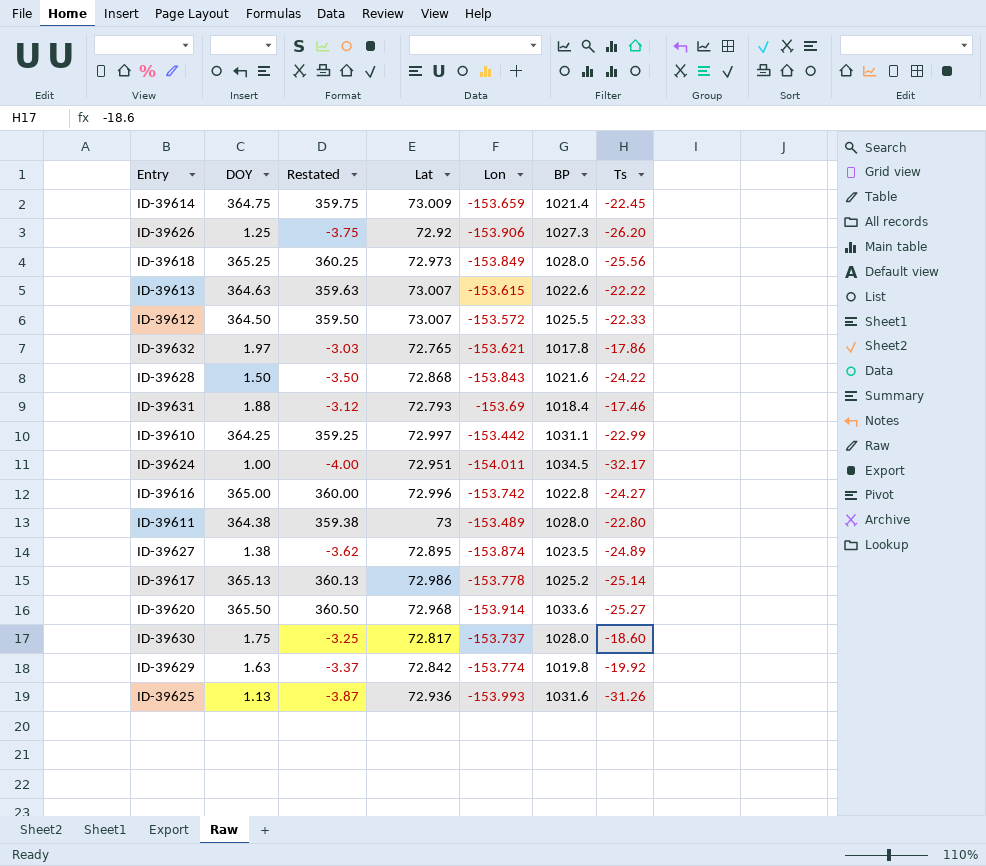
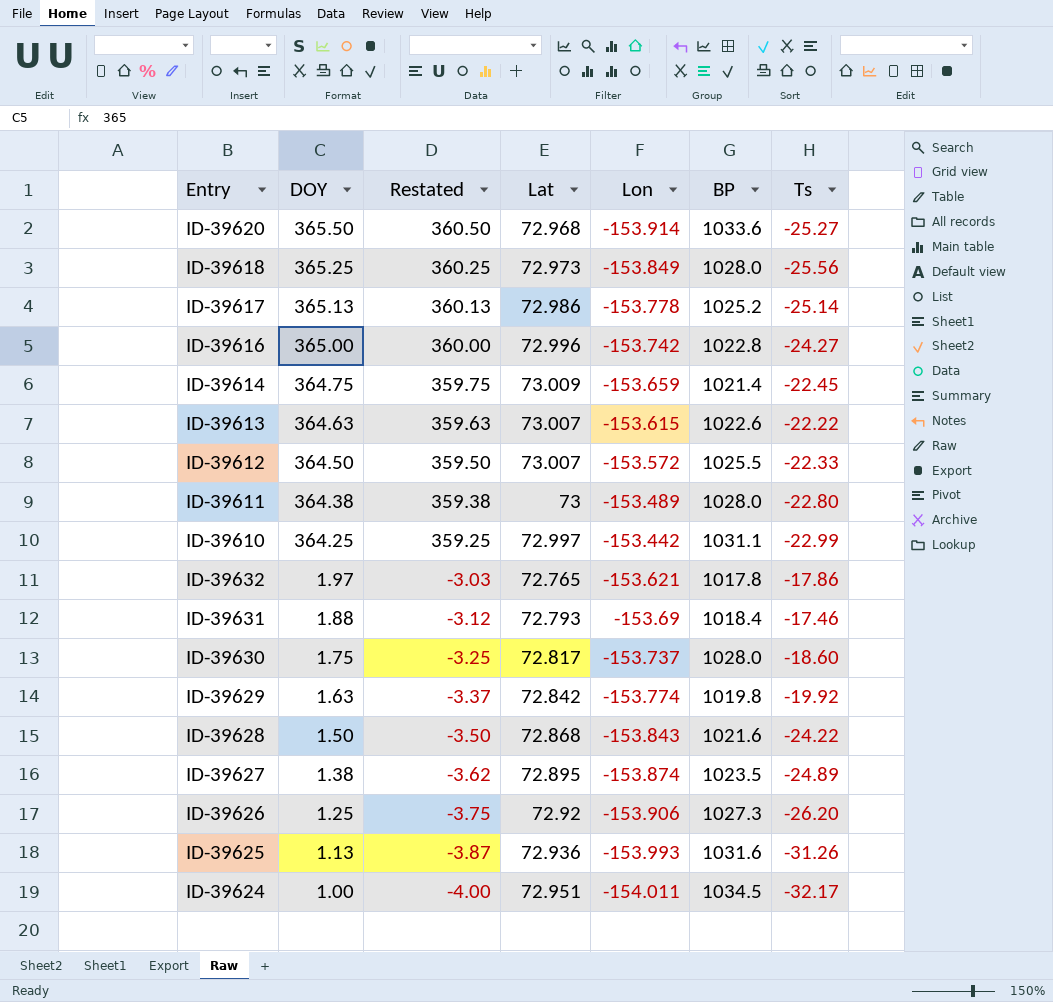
row order: none -> DOY descending

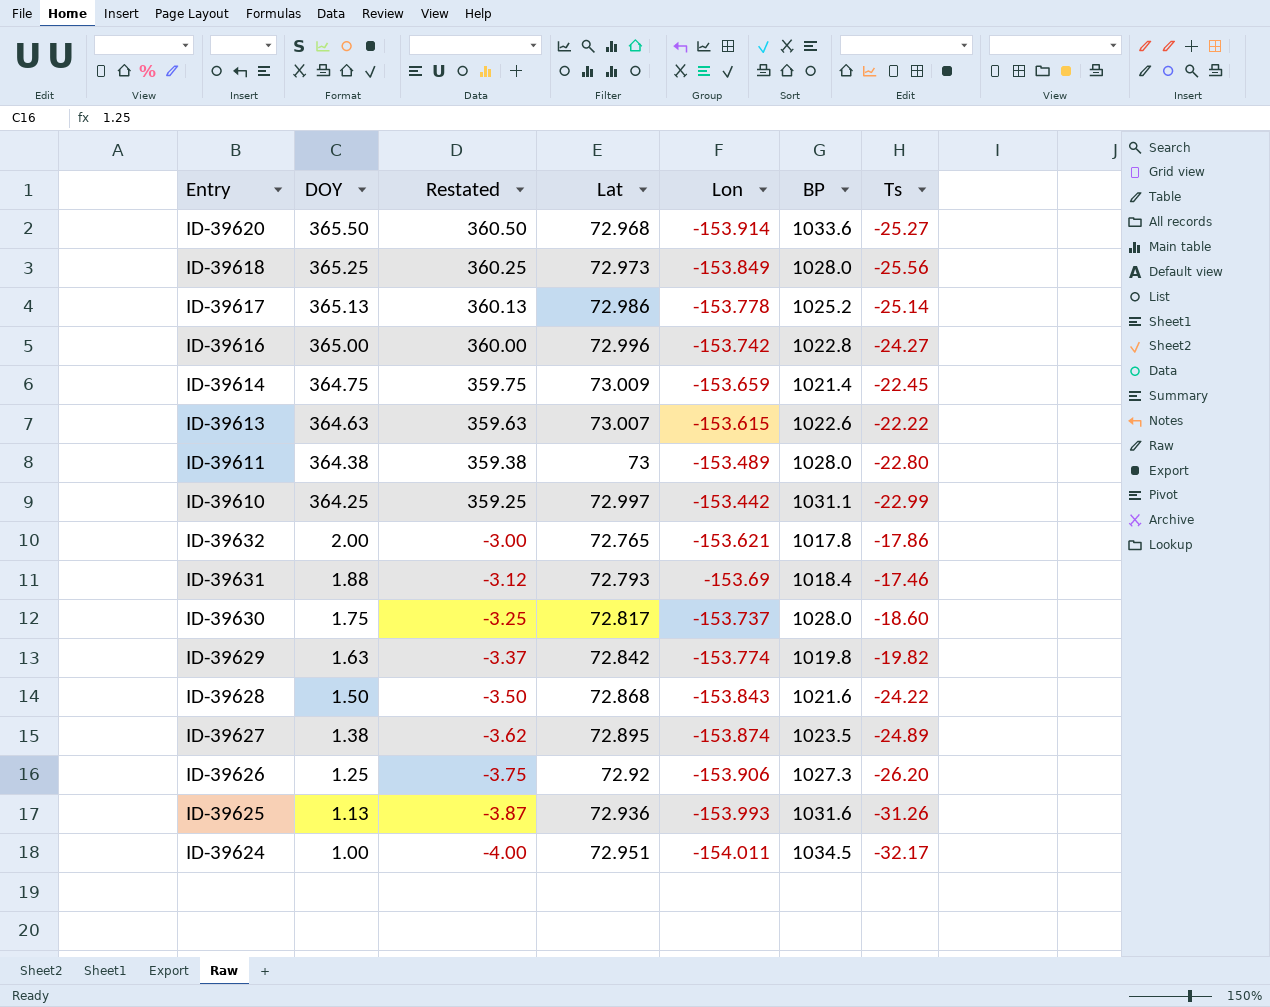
row ID-39612: 364.50 | 359.50 | 73.007 | -153.572 | 1025.5 | -22.33 -> none
ID-39632 | DOY: 1.97 -> 2.00
ID-39632 | Restated: -3.03 -> -3.00
ID-39629 | Ts: -19.92 -> -19.82

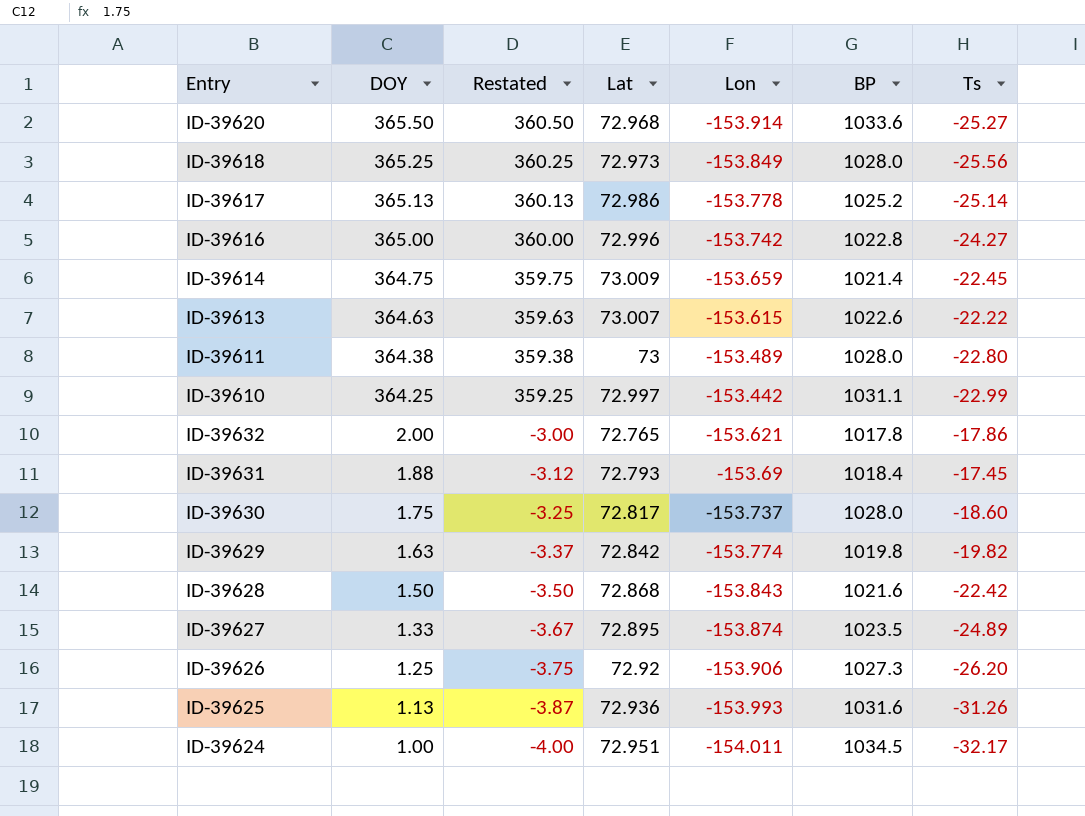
ID-39631 | Ts: -17.46 -> -17.45
ID-39628 | Ts: -24.22 -> -22.42
ID-39627 | DOY: 1.38 -> 1.33
ID-39627 | Restated: -3.62 -> -3.67

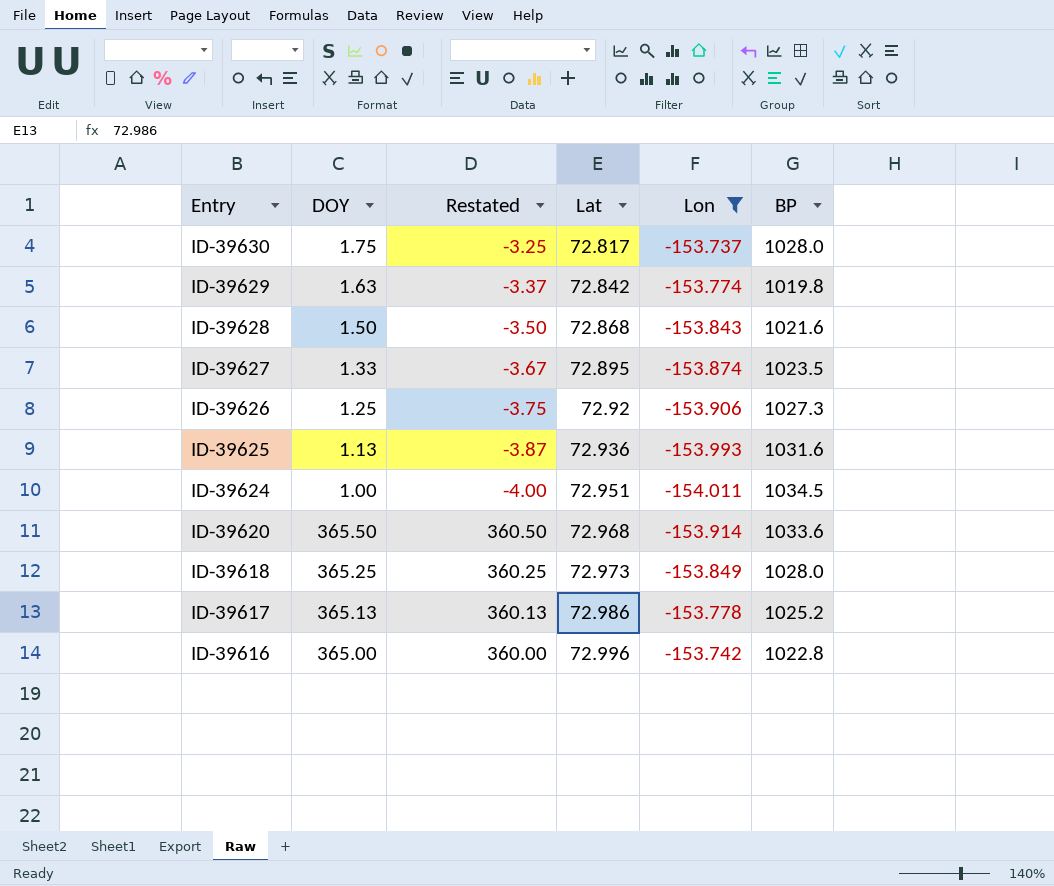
filter: none -> Lon <= -153.737
row order: DOY descending -> Entry descending
column Ts | position: 7 -> none

